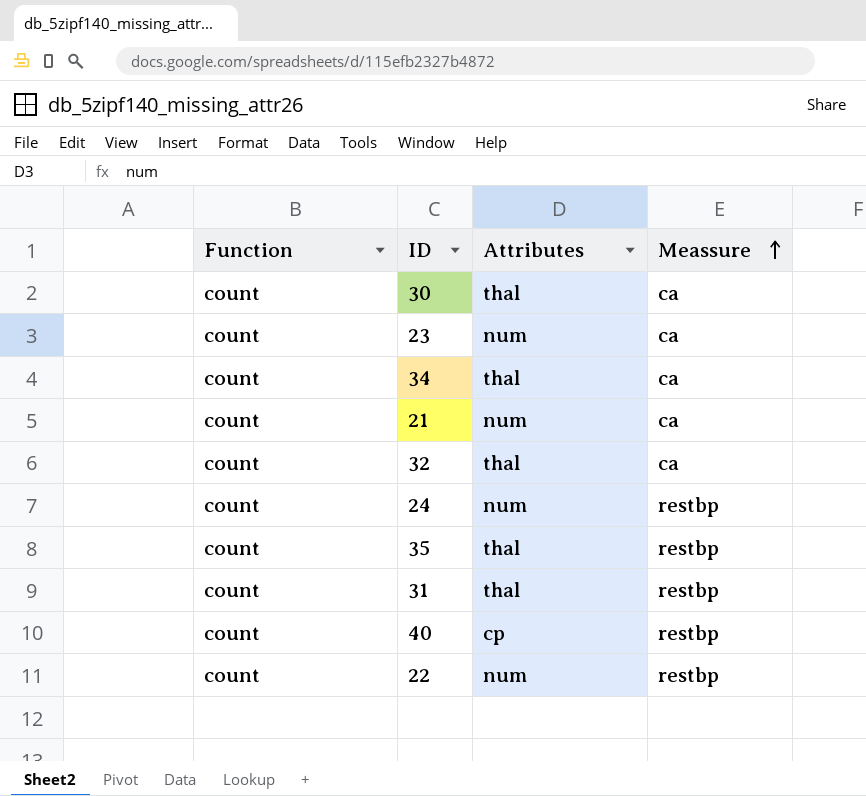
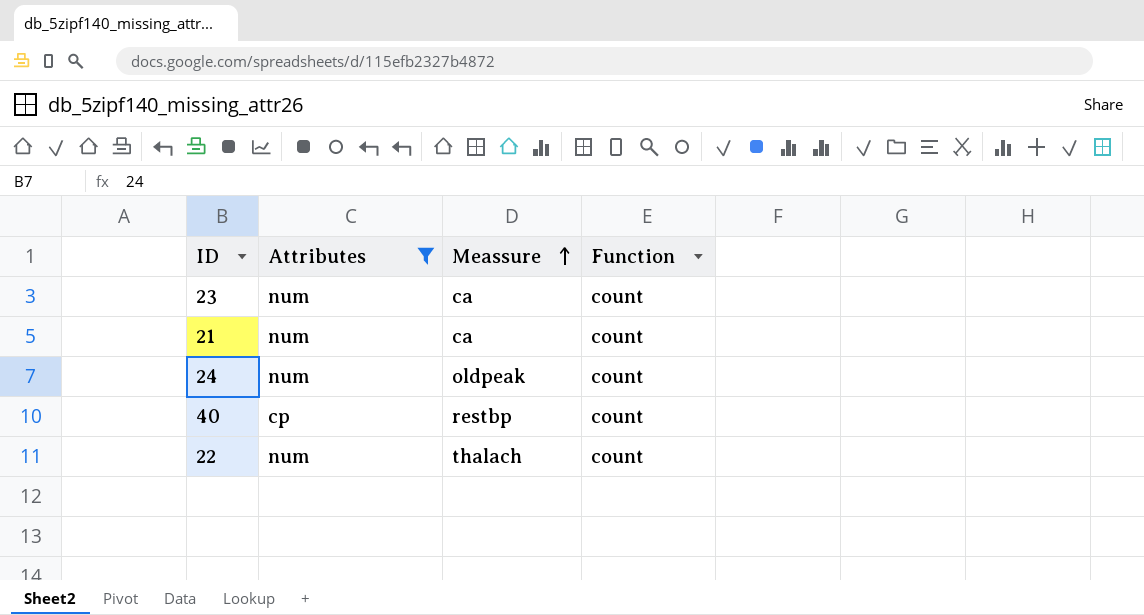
filter: none -> Attributes != thal
column Function | position: 1 -> 4
24 | Meassure: restbp -> oldpeak
22 | Meassure: restbp -> thalach

